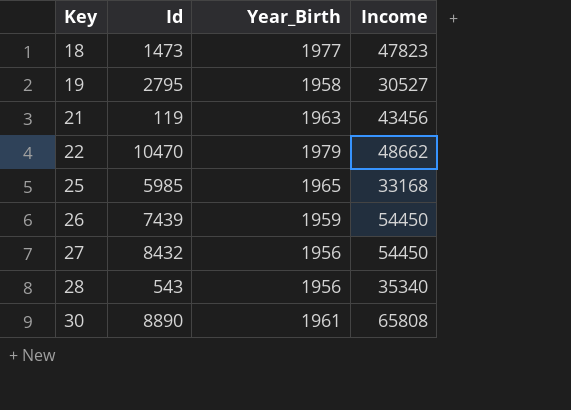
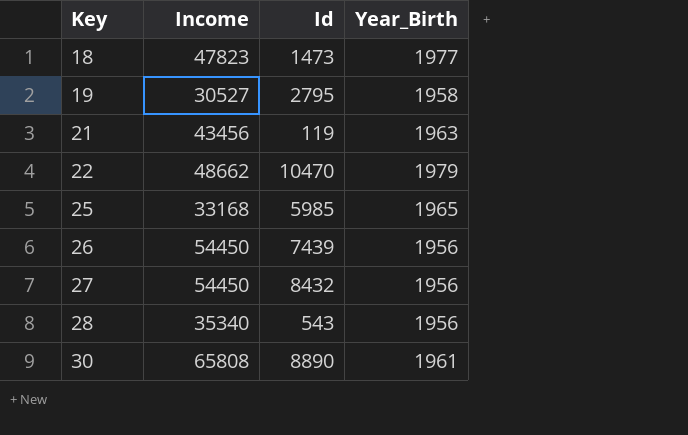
column Income | position: 4 -> 2
26 | Year_Birth: 1959 -> 1956

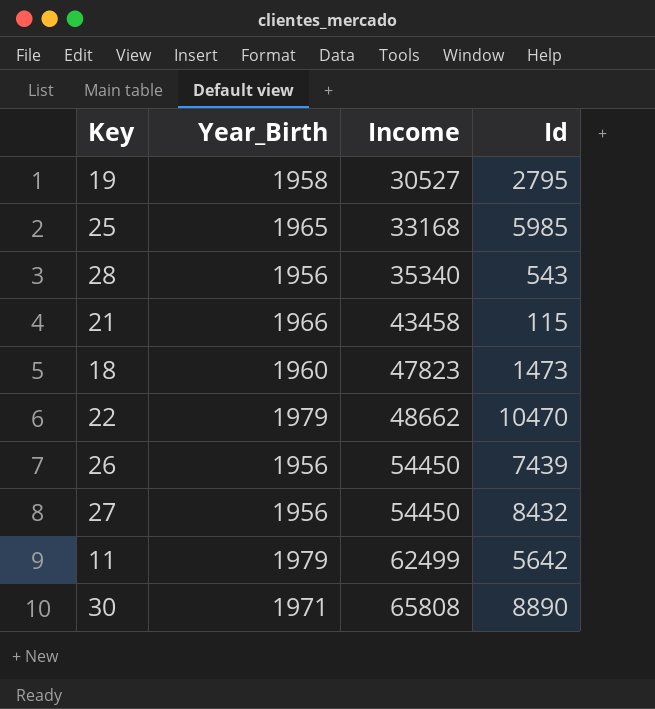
row order: Key ascending -> Income ascending
column Year_Birth | position: 4 -> 2
21 | Year_Birth: 1963 -> 1966
21 | Income: 43456 -> 43458
21 | Id: 119 -> 115
18 | Year_Birth: 1977 -> 1960
row 11: none -> 1979 | 62499 | 5642
30 | Year_Birth: 1961 -> 1971

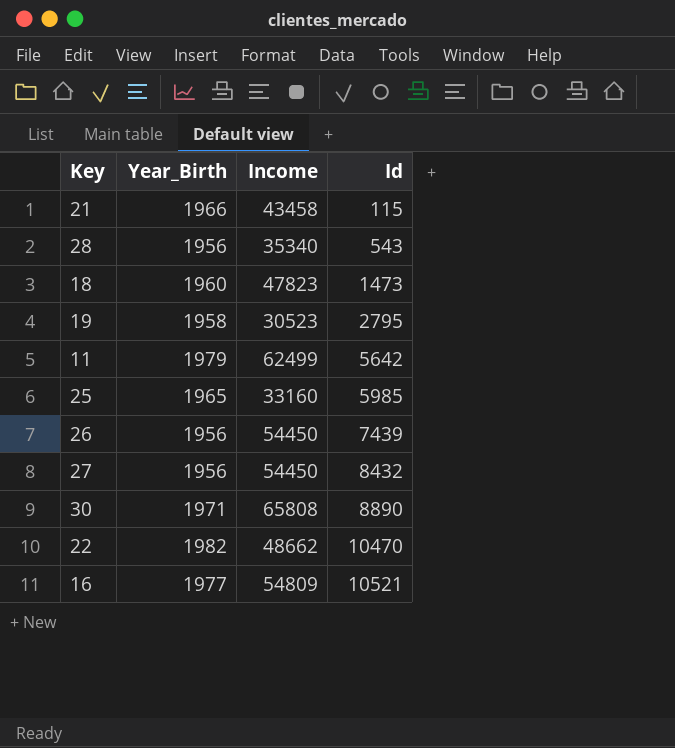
row order: Income ascending -> Id ascending
19 | Income: 30527 -> 30523
25 | Income: 33168 -> 33160
22 | Year_Birth: 1979 -> 1982
row 16: none -> 1977 | 54809 | 10521

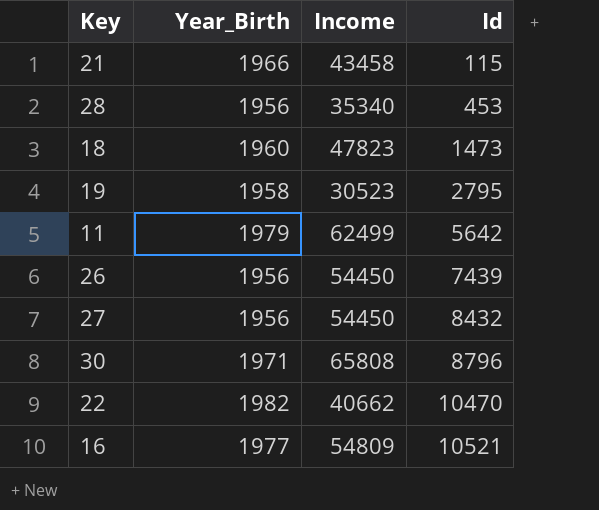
row 25: 1965 | 33160 | 5985 -> none
28 | Id: 543 -> 453
30 | Id: 8890 -> 8796
22 | Income: 48662 -> 40662

